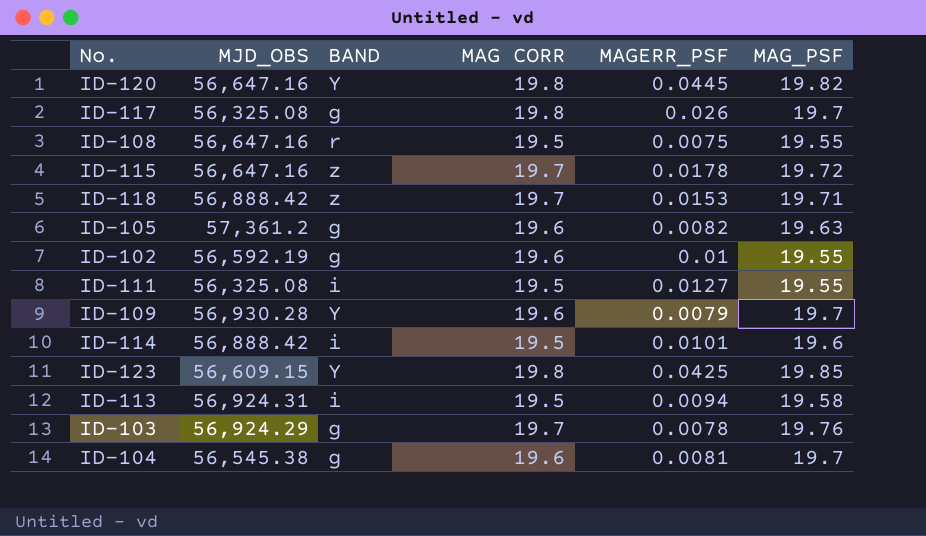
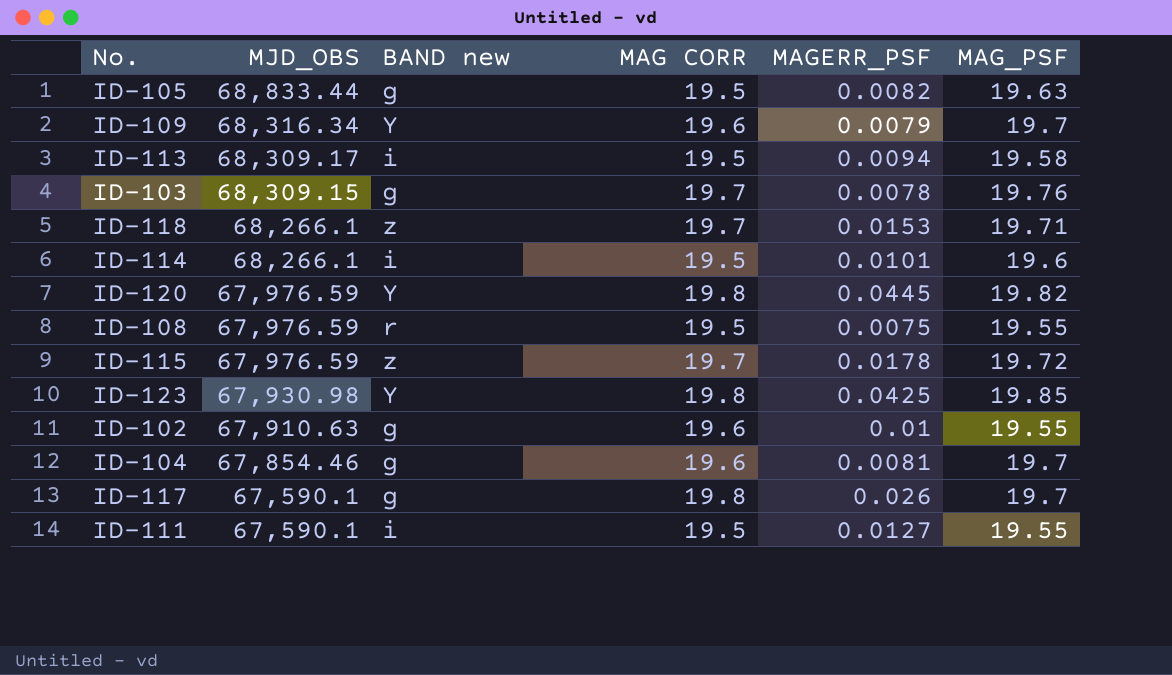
row order: none -> MJD_OBS descending
column name: BAND -> BAND new
ID-105 | MJD_OBS: 57,361.2 -> 68,833.44
ID-105 | MAG CORR: 19.6 -> 19.5
ID-109 | MJD_OBS: 56,930.28 -> 68,316.34
ID-113 | MJD_OBS: 56,924.31 -> 68,309.17
ID-103 | MJD_OBS: 56,924.29 -> 68,309.15
ID-118 | MJD_OBS: 56,888.42 -> 68,266.1
ID-114 | MJD_OBS: 56,888.42 -> 68,266.1
ID-120 | MJD_OBS: 56,647.16 -> 67,976.59
ID-108 | MJD_OBS: 56,647.16 -> 67,976.59
ID-115 | MJD_OBS: 56,647.16 -> 67,976.59
ID-123 | MJD_OBS: 56,609.15 -> 67,930.98
ID-102 | MJD_OBS: 56,592.19 -> 67,910.63
ID-104 | MJD_OBS: 56,545.38 -> 67,854.46
ID-117 | MJD_OBS: 56,325.08 -> 67,590.1
ID-111 | MJD_OBS: 56,325.08 -> 67,590.1

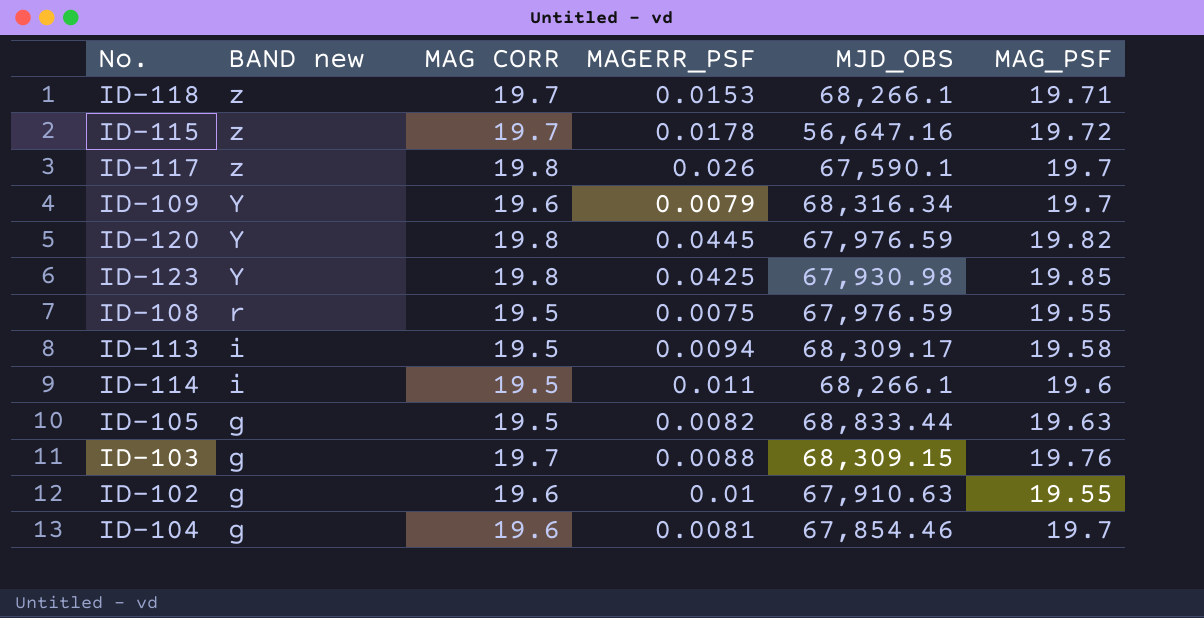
row order: MJD_OBS descending -> BAND new descending
column MJD_OBS | position: 2 -> 5
row ID-111: 67,590.1 | i | 19.5 | 0.0127 | 19.55 -> none
ID-115 | MJD_OBS: 67,976.59 -> 56,647.16
ID-117 | BAND new: g -> z
ID-114 | MAGERR_PSF: 0.0101 -> 0.011
ID-103 | MAGERR_PSF: 0.0078 -> 0.0088

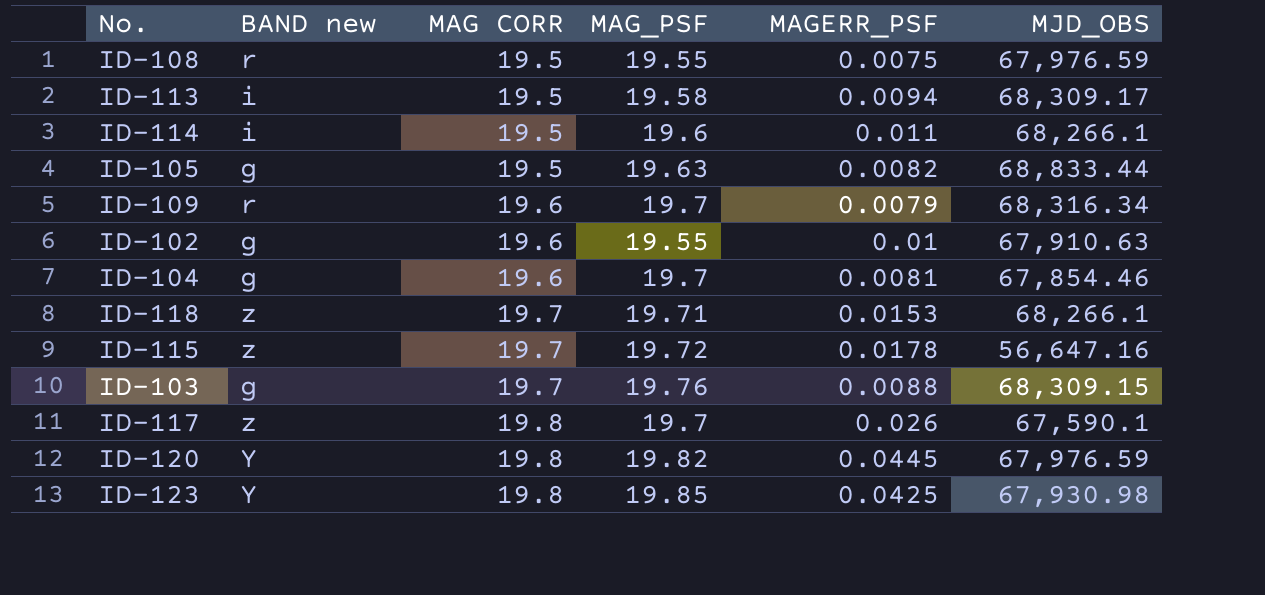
row order: BAND new descending -> MAG CORR ascending
column MAG_PSF | position: 6 -> 4
ID-109 | BAND new: Y -> r

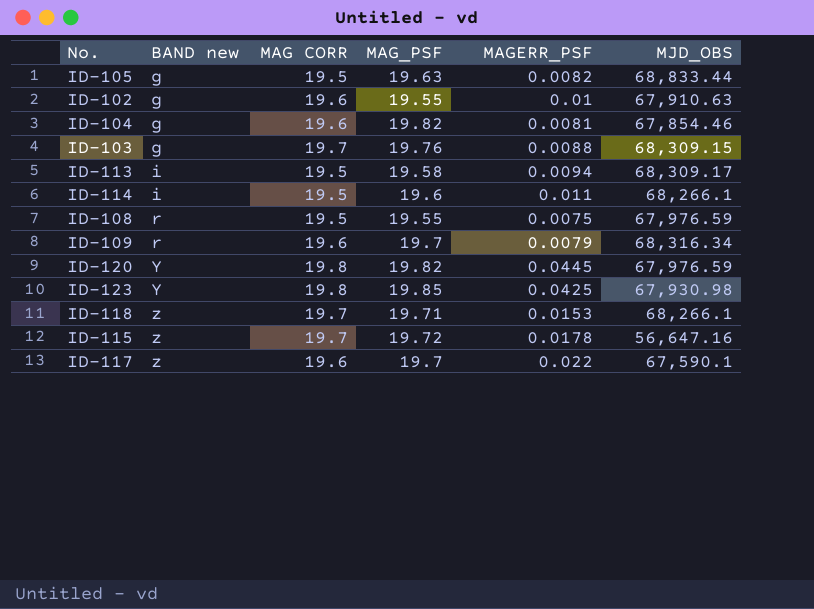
row order: MAG CORR ascending -> BAND new ascending
ID-104 | MAG_PSF: 19.7 -> 19.82
ID-117 | MAG CORR: 19.8 -> 19.6
ID-117 | MAGERR_PSF: 0.026 -> 0.022

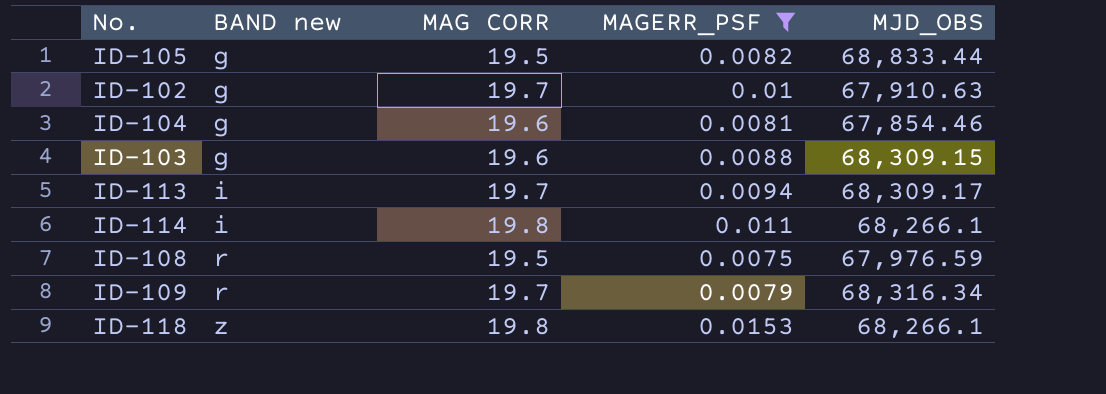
filter: none -> MAGERR_PSF <= 0.0153
column MAG_PSF | position: 4 -> none
ID-102 | MAG CORR: 19.6 -> 19.7
ID-103 | MAG CORR: 19.7 -> 19.6
ID-113 | MAG CORR: 19.5 -> 19.7
ID-114 | MAG CORR: 19.5 -> 19.8
ID-109 | MAG CORR: 19.6 -> 19.7
ID-118 | MAG CORR: 19.7 -> 19.8

